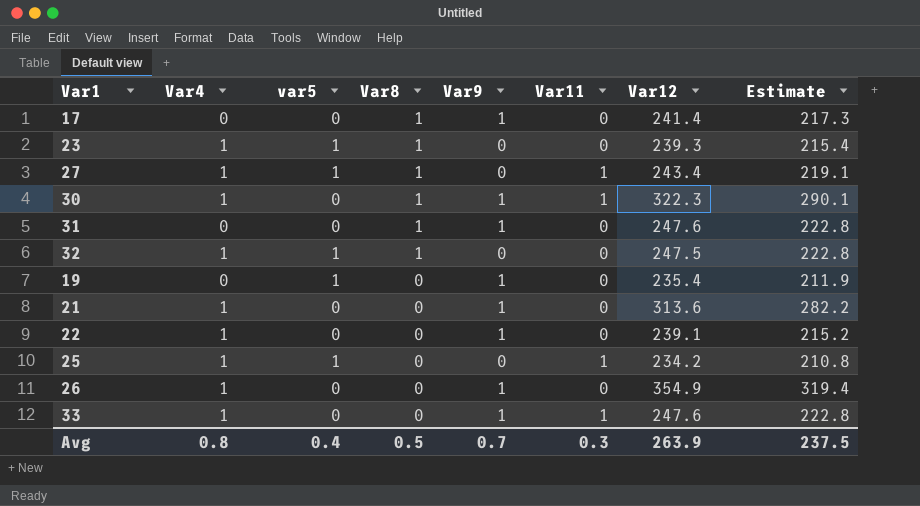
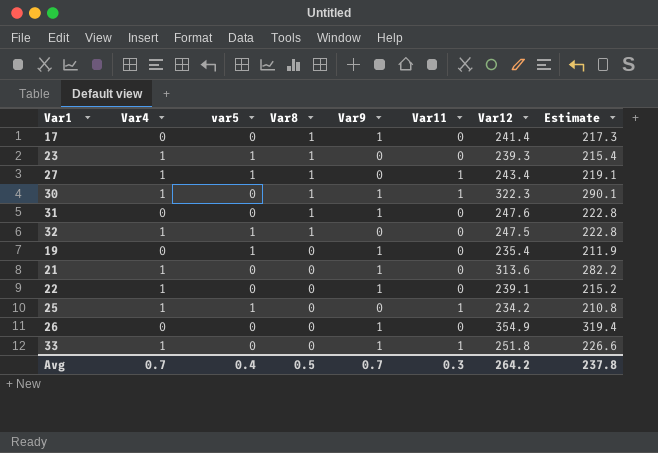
26 | Var4: 1 -> 0
33 | Var12: 247.6 -> 251.8
33 | Estimate: 222.8 -> 226.6
Avg | Var4: 0.8 -> 0.7
Avg | Var12: 263.9 -> 264.2
Avg | Estimate: 237.5 -> 237.8

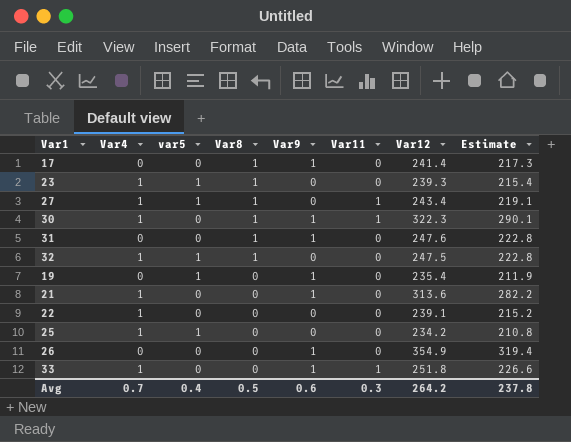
22 | Var9: 1 -> 0
25 | Var11: 1 -> 0
Avg | Var9: 0.7 -> 0.6

